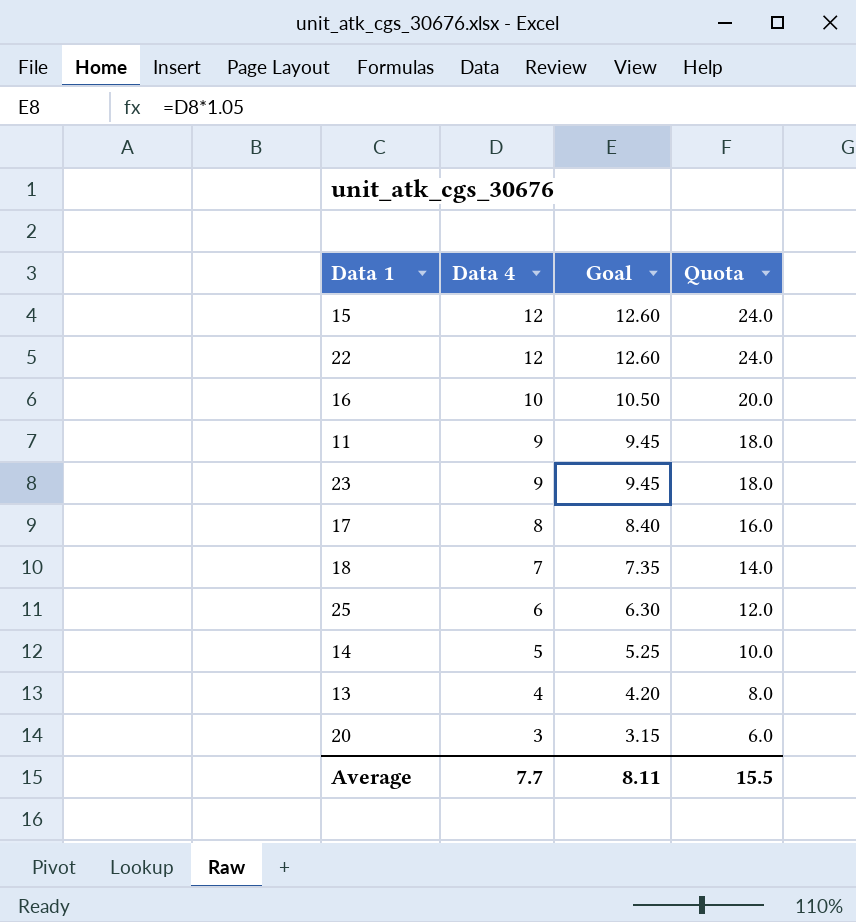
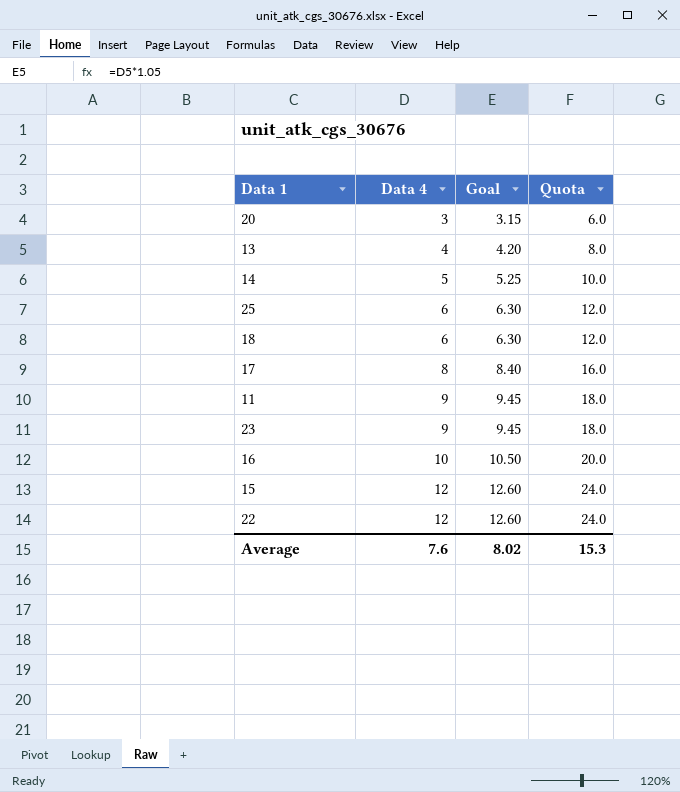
row order: Data 4 descending -> Data 4 ascending
18 | Data 4: 7 -> 6
18 | Goal: 7.35 -> 6.30
18 | Quota: 14.0 -> 12.0
Average | Data 4: 7.7 -> 7.6
Average | Goal: 8.11 -> 8.02
Average | Quota: 15.5 -> 15.3

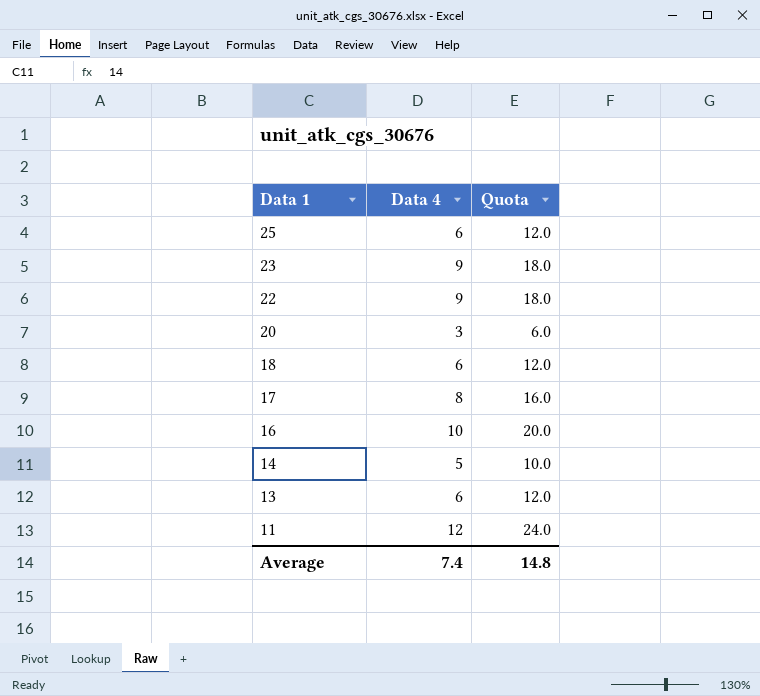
row order: Data 4 ascending -> Data 1 descending
column Goal | formula: [Data 4] * 1.05 -> none
row 15: 12 | 12.60 | 24.0 -> none
22 | Data 4: 12 -> 9
22 | Quota: 24.0 -> 18.0
13 | Data 4: 4 -> 6
13 | Quota: 8.0 -> 12.0
11 | Data 4: 9 -> 12
11 | Quota: 18.0 -> 24.0
Average | Data 4: 7.6 -> 7.4
Average | Quota: 15.3 -> 14.8

